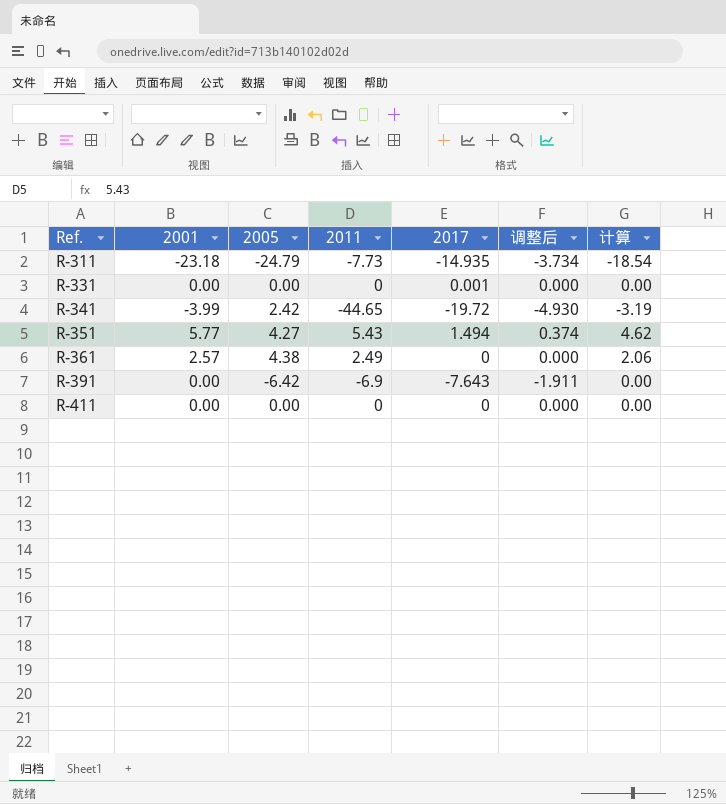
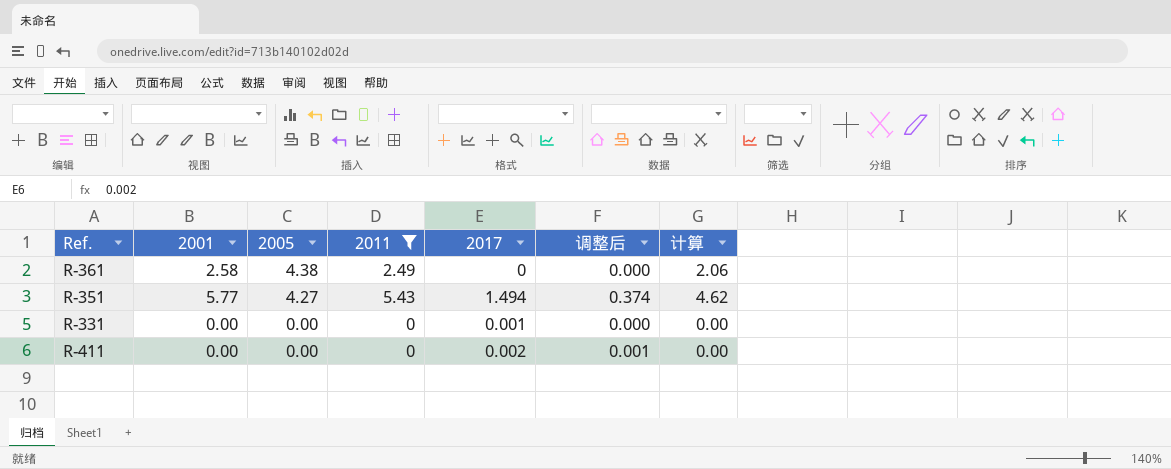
filter: none -> 2011 >= 0
row order: Ref. ascending -> 2005 descending
R-361 | 2001: 2.57 -> 2.58
R-411 | 2017: 0 -> 0.002
R-411 | 调整后: 0.000 -> 0.001

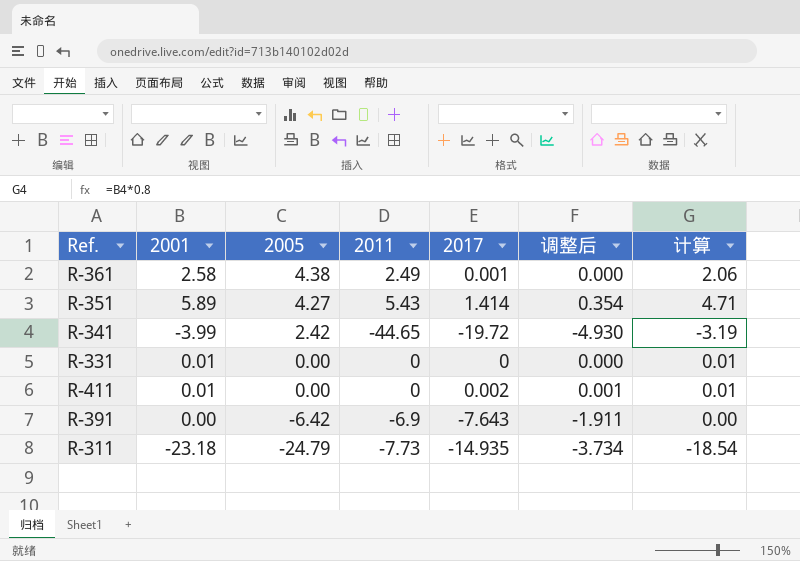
filter: 2011 >= 0 -> none
R-361 | 2017: 0 -> 0.001
R-351 | 2001: 5.77 -> 5.89
R-351 | 2017: 1.494 -> 1.414
R-351 | 调整后: 0.374 -> 0.354
R-351 | 计算: 4.62 -> 4.71
R-331 | 2001: 0.00 -> 0.01
R-331 | 2017: 0.001 -> 0
R-331 | 计算: 0.00 -> 0.01
R-411 | 2001: 0.00 -> 0.01
R-411 | 计算: 0.00 -> 0.01

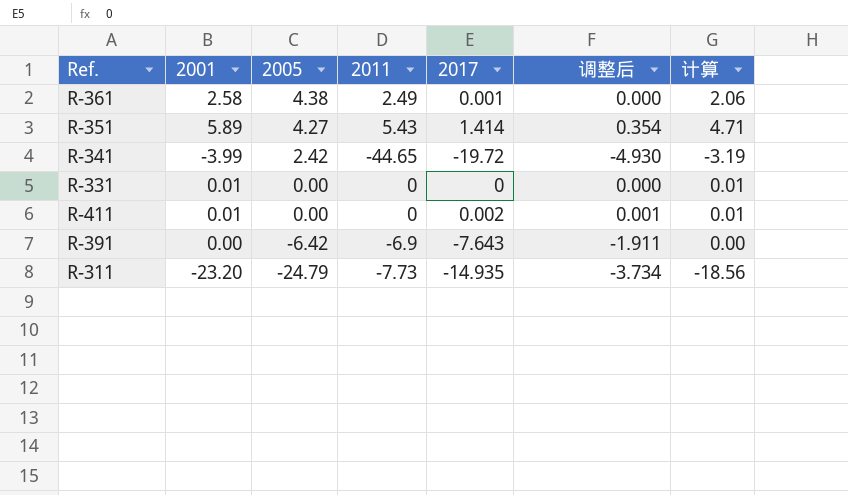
R-311 | 2001: -23.18 -> -23.20
R-311 | 计算: -18.54 -> -18.56

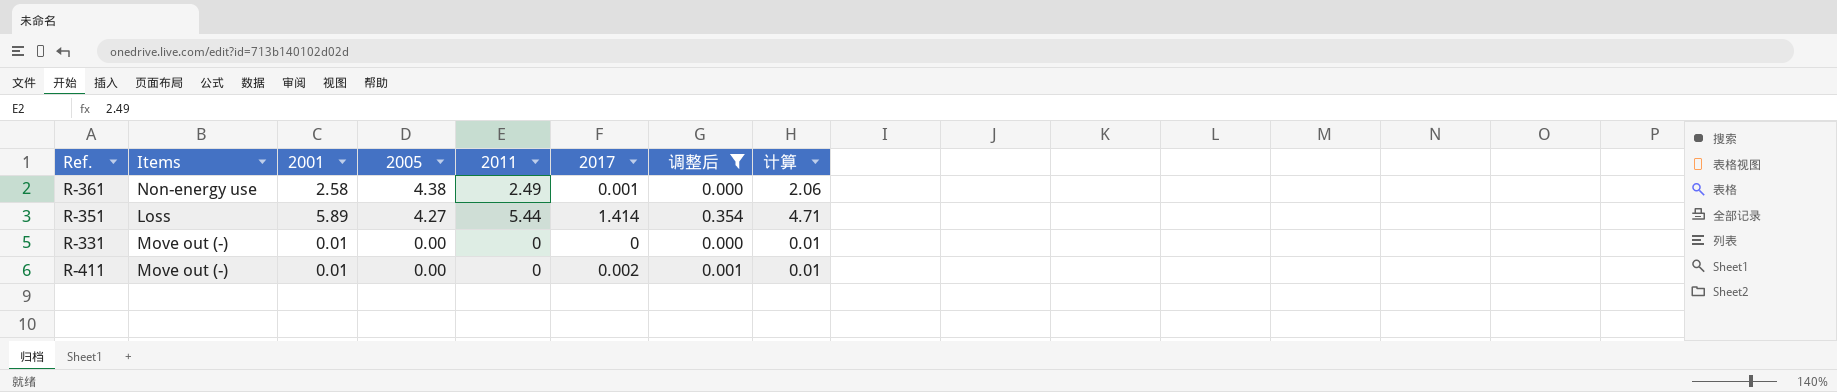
filter: none -> 调整后 >= 0.000
column Items | position: none -> 2
R-351 | 2011: 5.43 -> 5.44

